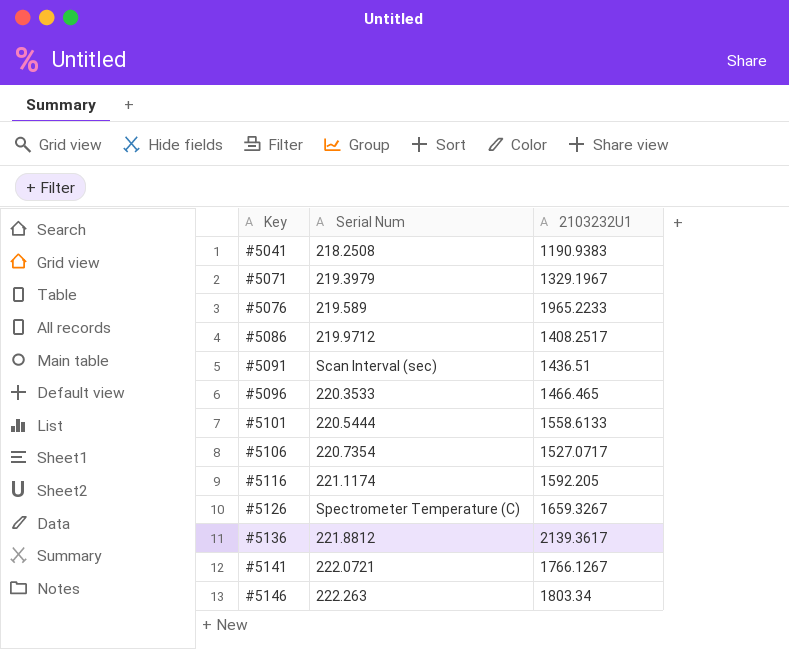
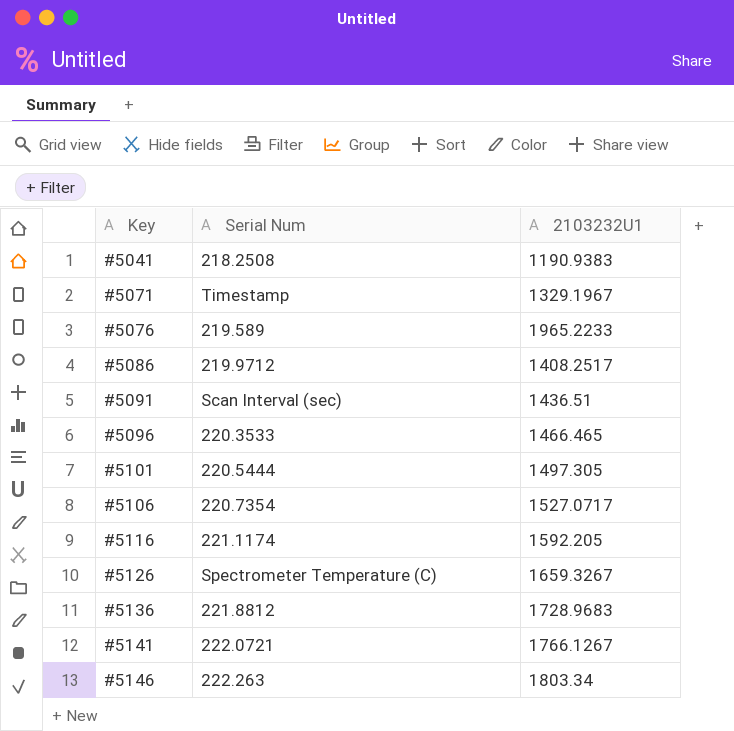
#5071 | Serial Num: 219.3979 -> Timestamp
#5101 | 2103232U1: 1558.6133 -> 1497.305
#5136 | 2103232U1: 2139.3617 -> 1728.9683

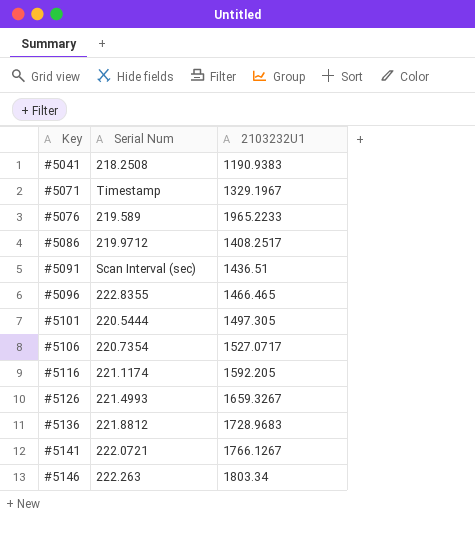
#5096 | Serial Num: 220.3533 -> 222.8355
#5126 | Serial Num: Spectrometer Temperature (C) -> 221.4993

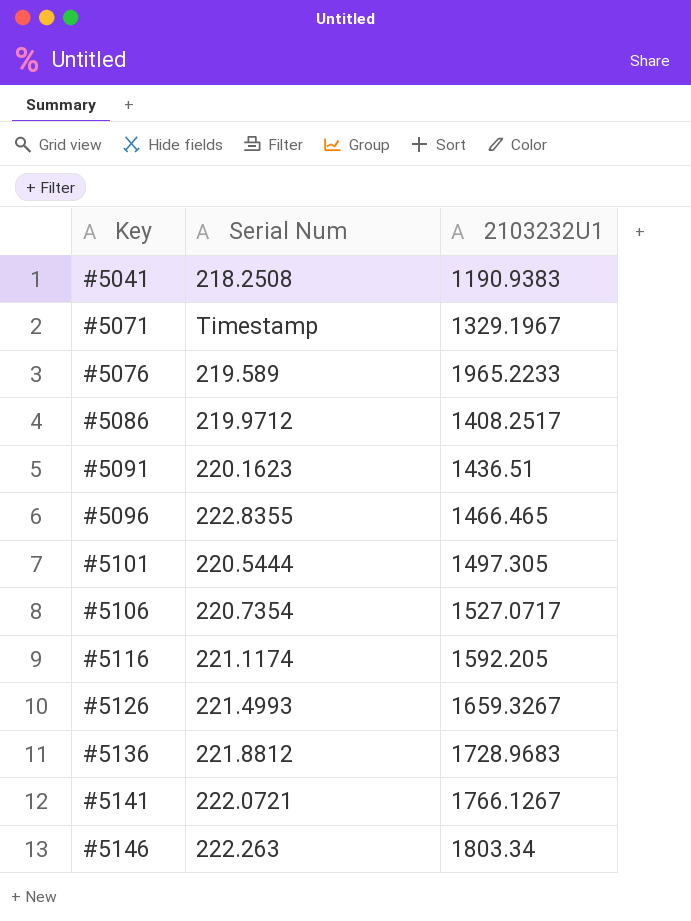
#5091 | Serial Num: Scan Interval (sec) -> 220.1623

